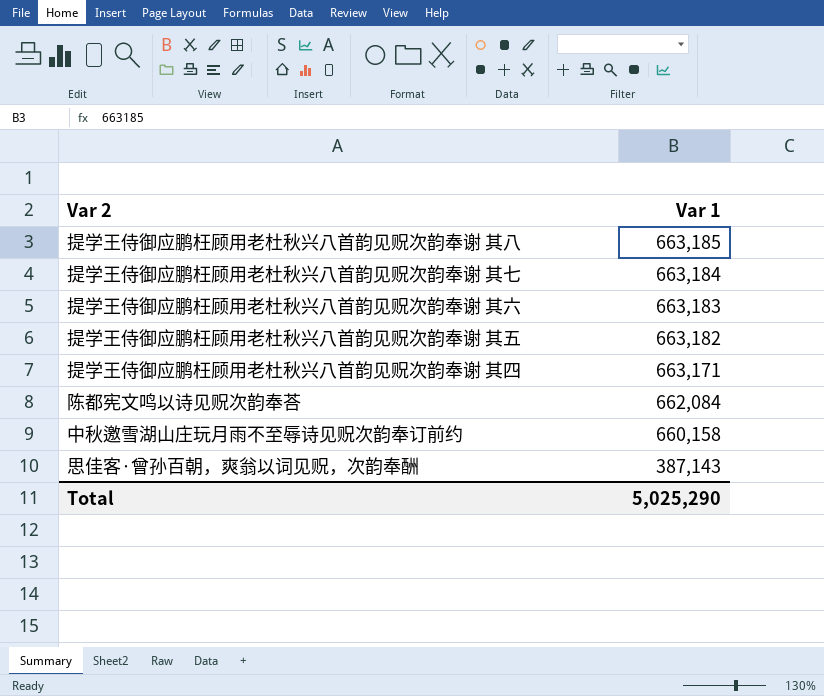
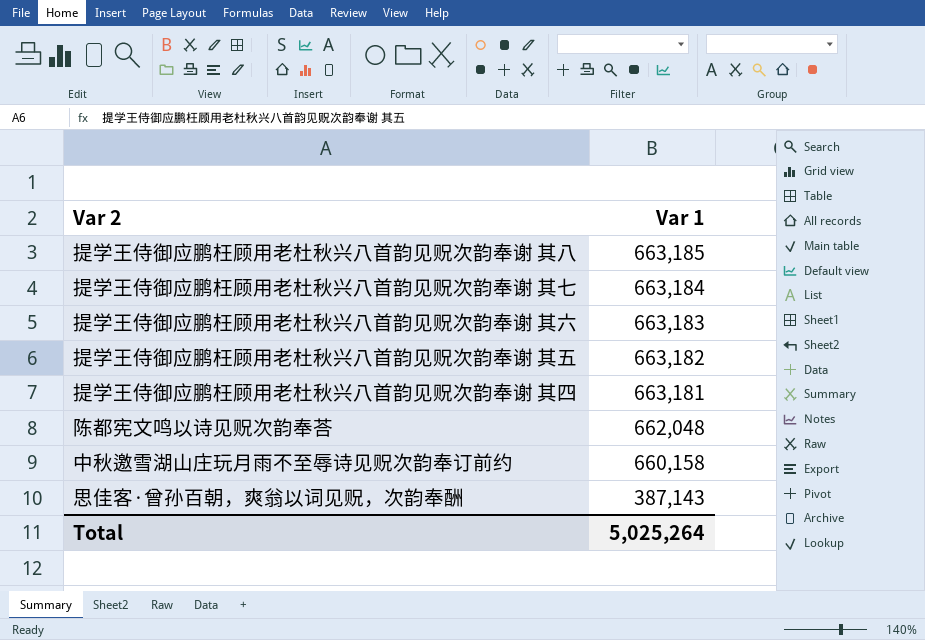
提学王侍御应鹏枉顾用老杜秋兴八首韵见贶次韵奉谢 其四 | Var 1: 663,171 -> 663,181
陈都宪文鸣以诗见贶次韵奉荅 | Var 1: 662,084 -> 662,048
Total | Var 1: 5,025,290 -> 5,025,264

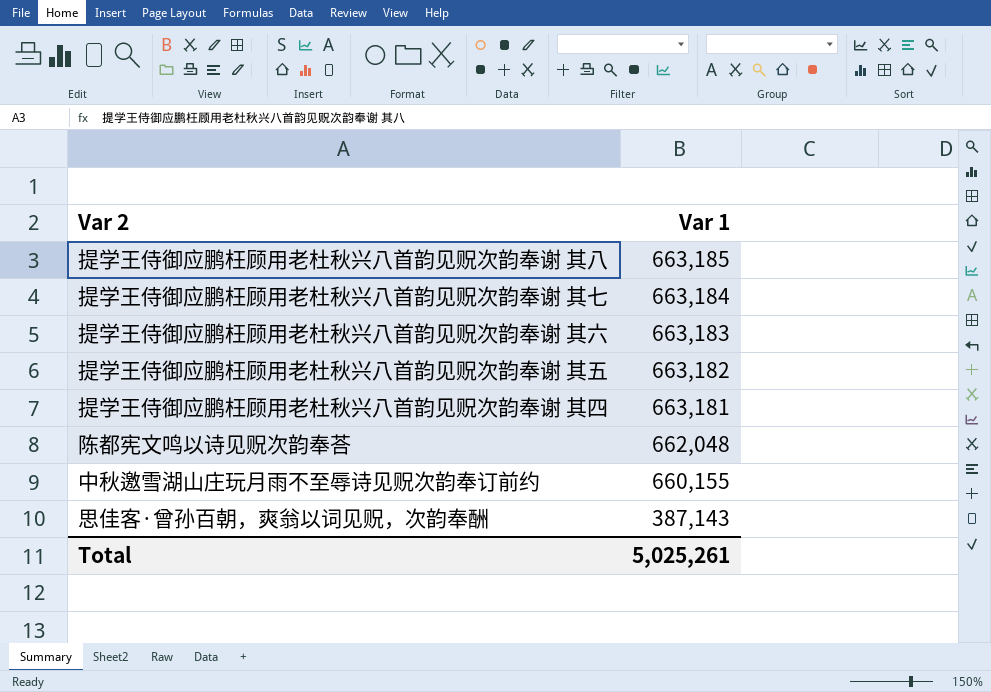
中秋邀雪湖山庄玩月雨不至辱诗见贶次韵奉订前约 | Var 1: 660,158 -> 660,155
Total | Var 1: 5,025,264 -> 5,025,261

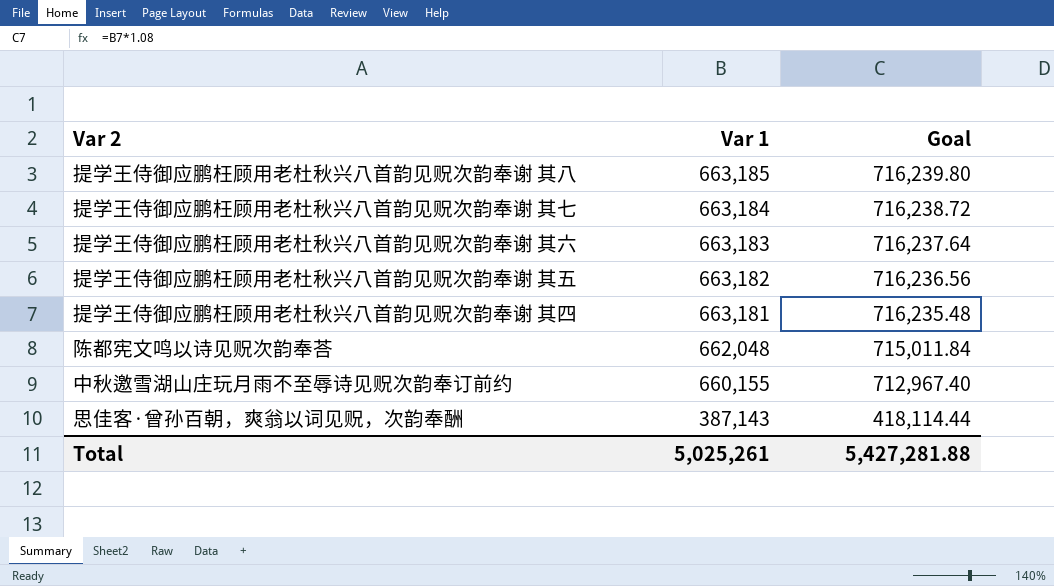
column Goal | formula: none -> [Var 1] * 1.08

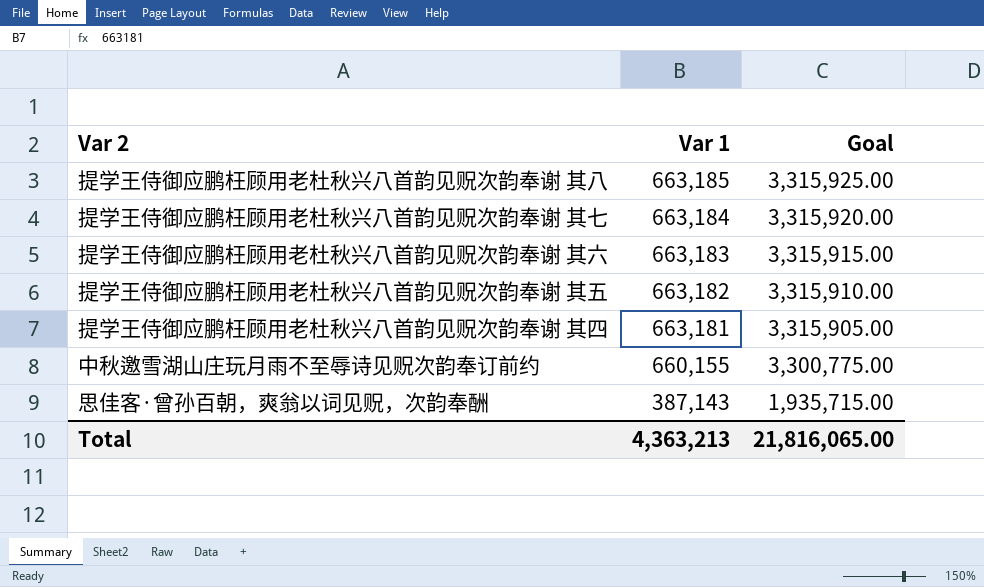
column Goal | formula: [Var 1] * 1.08 -> [Var 1] * 5
row 陈都宪文鸣以诗见贶次韵奉荅: 662,048 | 715,011.84 -> none
Total | Var 1: 5,025,261 -> 4,363,213
Total | Goal: 5,427,281.88 -> 21,816,065.00

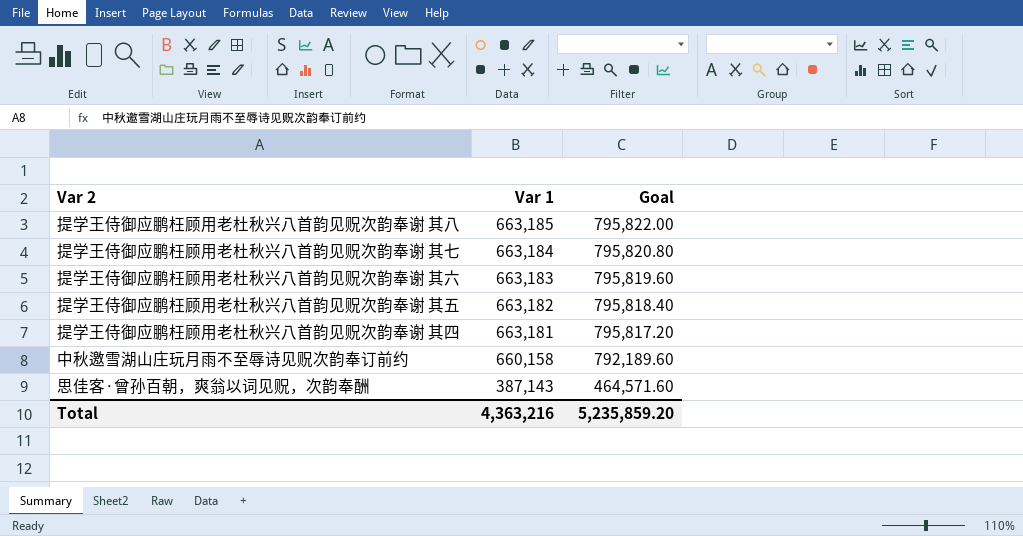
column Goal | formula: [Var 1] * 5 -> [Var 1] * 1.2
中秋邀雪湖山庄玩月雨不至辱诗见贶次韵奉订前约 | Var 1: 660,155 -> 660,158
Total | Var 1: 4,363,213 -> 4,363,216
Total | Goal: 21,816,065.00 -> 5,235,859.20

